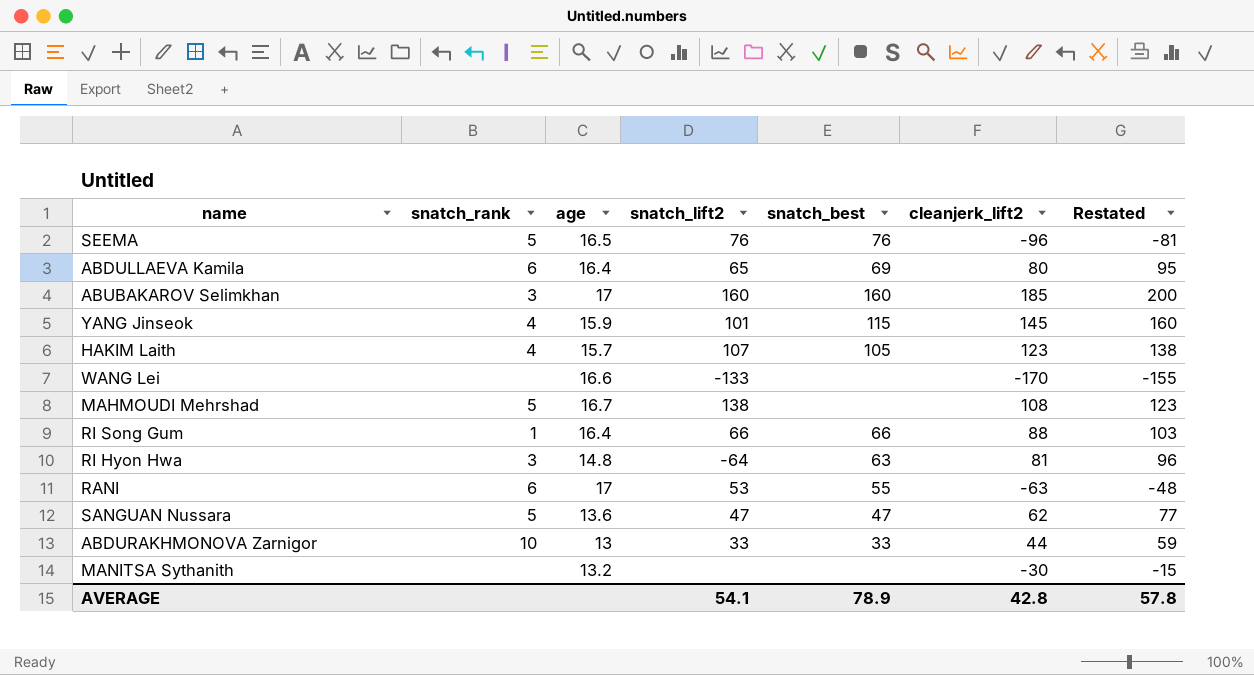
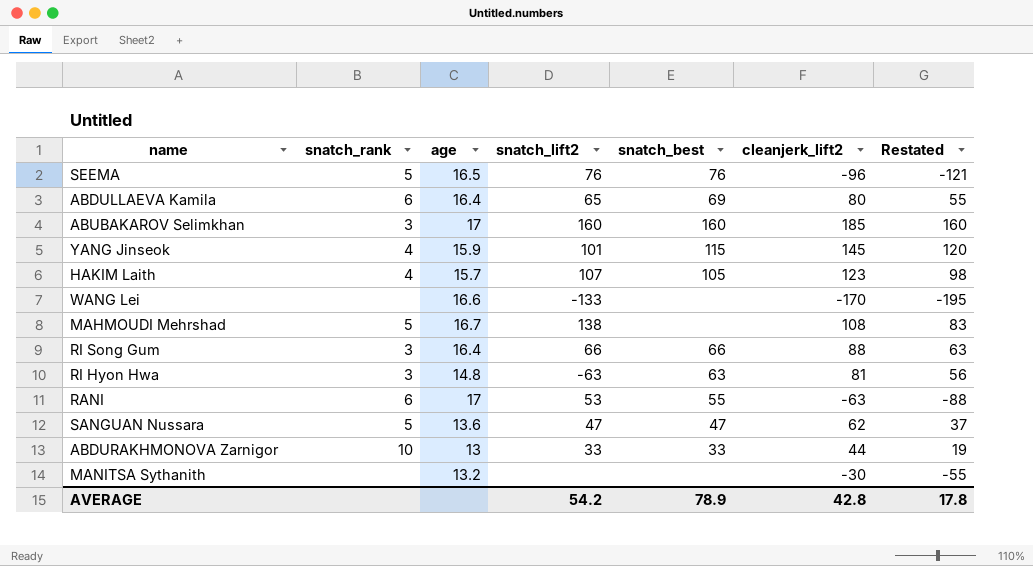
column Restated | formula: [cleanjerk_lift2] + 15 -> [cleanjerk_lift2] - 25
RI Song Gum | snatch_rank: 1 -> 3
RI Hyon Hwa | snatch_lift2: -64 -> -63
AVERAGE | snatch_lift2: 54.1 -> 54.2
AVERAGE | Restated: 57.8 -> 17.8

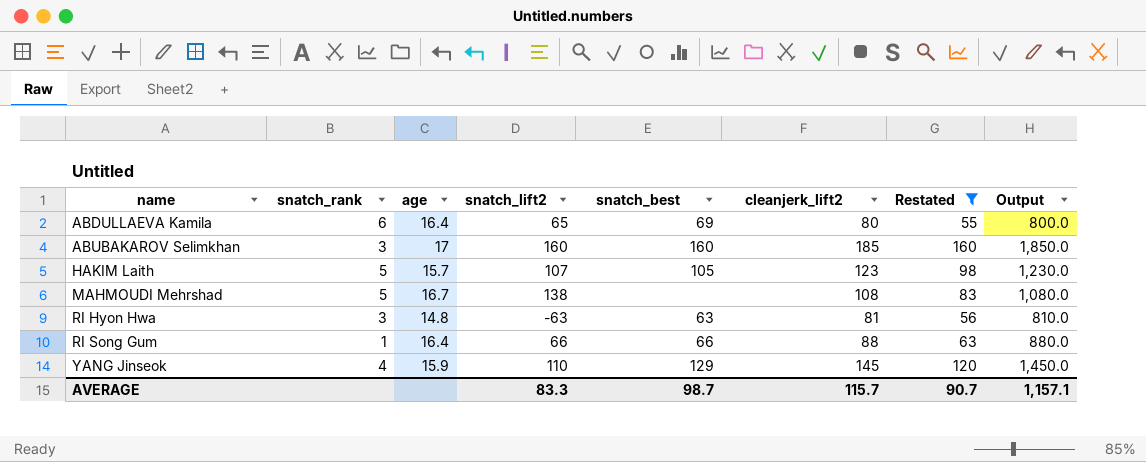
filter: none -> Restated >= 55
row order: none -> name ascending
column Output | formula: none -> [cleanjerk_lift2] * 10
HAKIM Laith | snatch_rank: 4 -> 5
RI Song Gum | snatch_rank: 3 -> 1
YANG Jinseok | snatch_lift2: 101 -> 110
YANG Jinseok | snatch_best: 115 -> 129
AVERAGE | snatch_lift2: 54.2 -> 83.3
AVERAGE | snatch_best: 78.9 -> 98.7
AVERAGE | cleanjerk_lift2: 42.8 -> 115.7
AVERAGE | Restated: 17.8 -> 90.7

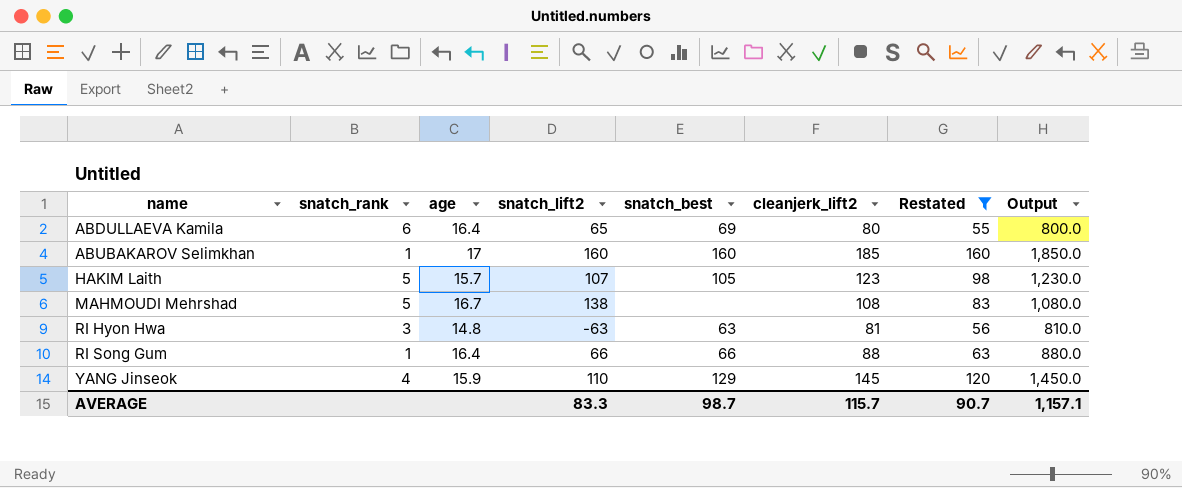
ABUBAKAROV Selimkhan | snatch_rank: 3 -> 1

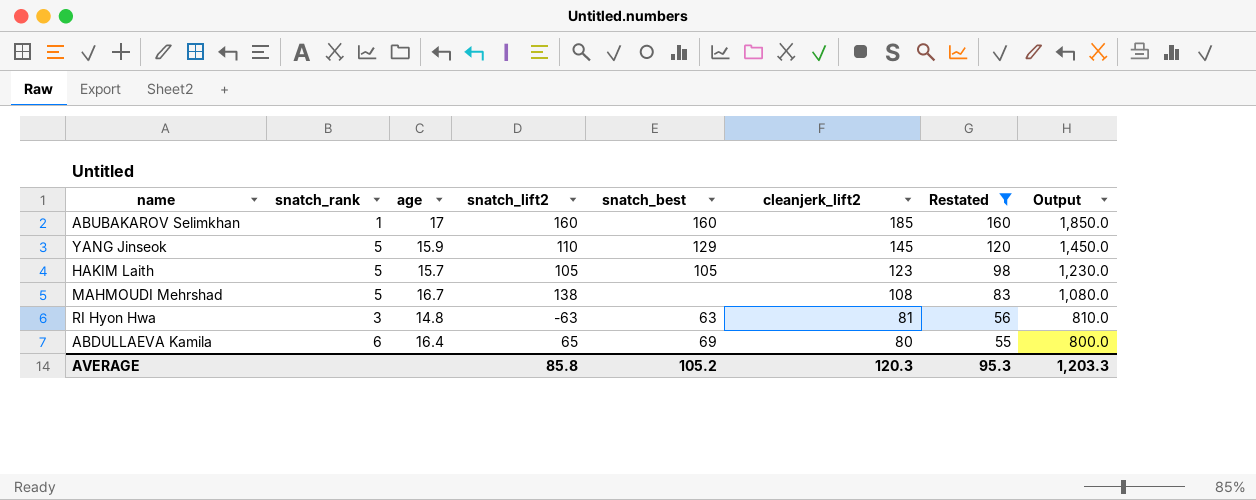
row order: name ascending -> cleanjerk_lift2 descending
row RI Song Gum: 1 | 16.4 | 66 | 66 | 88 | 63 | 880.0 -> none
YANG Jinseok | snatch_rank: 4 -> 5
HAKIM Laith | snatch_lift2: 107 -> 105
AVERAGE | snatch_lift2: 83.3 -> 85.8
AVERAGE | snatch_best: 98.7 -> 105.2
AVERAGE | cleanjerk_lift2: 115.7 -> 120.3
AVERAGE | Restated: 90.7 -> 95.3
AVERAGE | Output: 1,157.1 -> 1,203.3

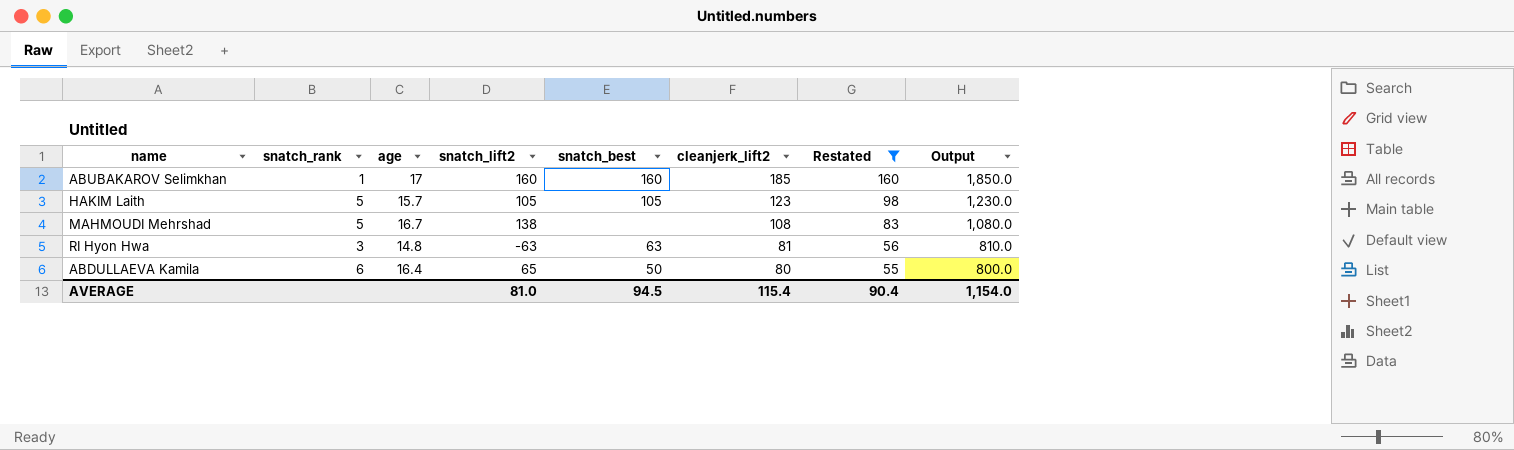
row YANG Jinseok: 5 | 15.9 | 110 | 129 | 145 | 120 | 1,450.0 -> none
ABDULLAEVA Kamila | snatch_best: 69 -> 50
AVERAGE | snatch_lift2: 85.8 -> 81.0
AVERAGE | snatch_best: 105.2 -> 94.5
AVERAGE | cleanjerk_lift2: 120.3 -> 115.4
AVERAGE | Restated: 95.3 -> 90.4
AVERAGE | Output: 1,203.3 -> 1,154.0

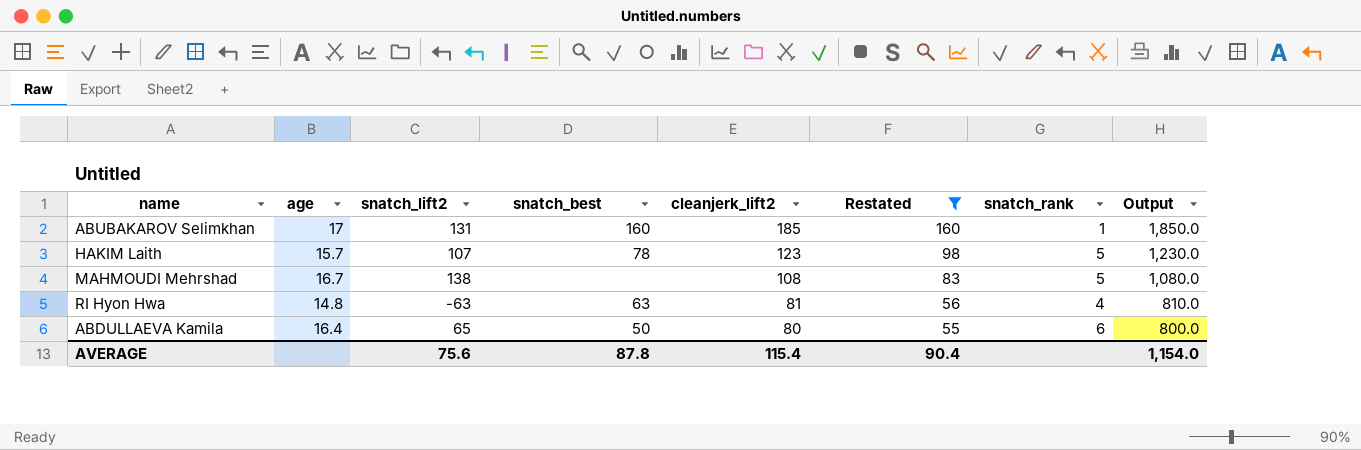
column snatch_rank | position: 2 -> 7
ABUBAKAROV Selimkhan | snatch_lift2: 160 -> 131
HAKIM Laith | snatch_lift2: 105 -> 107
HAKIM Laith | snatch_best: 105 -> 78
RI Hyon Hwa | snatch_rank: 3 -> 4
AVERAGE | snatch_lift2: 81.0 -> 75.6
AVERAGE | snatch_best: 94.5 -> 87.8

